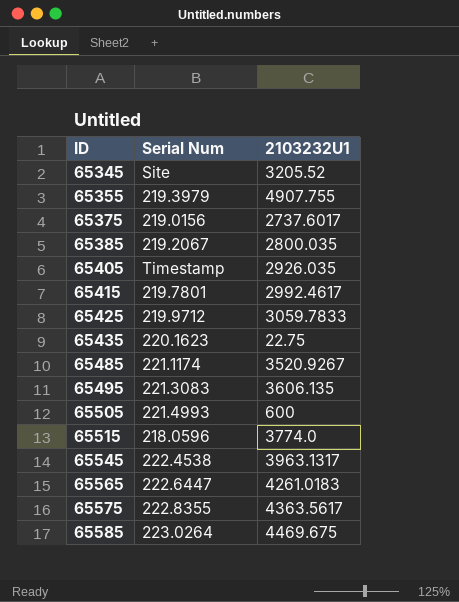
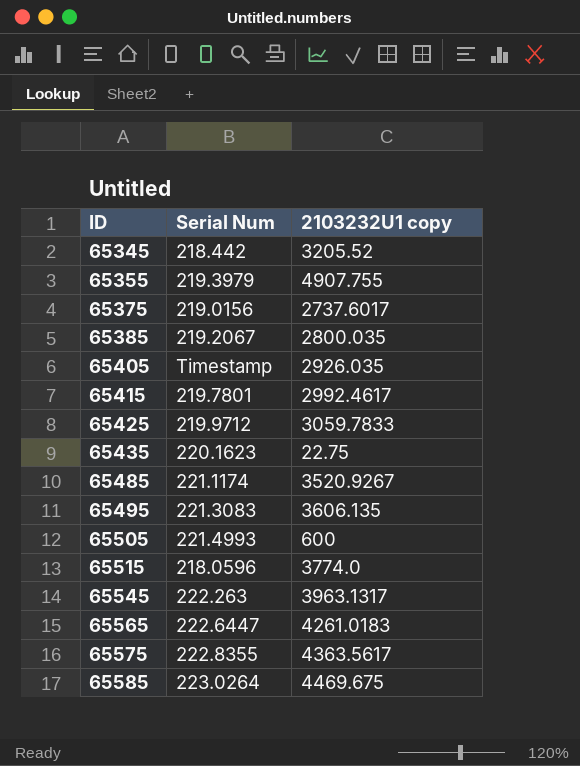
column name: 2103232U1 -> 2103232U1 copy
65345 | Serial Num: Site -> 218.442
65545 | Serial Num: 222.4538 -> 222.263

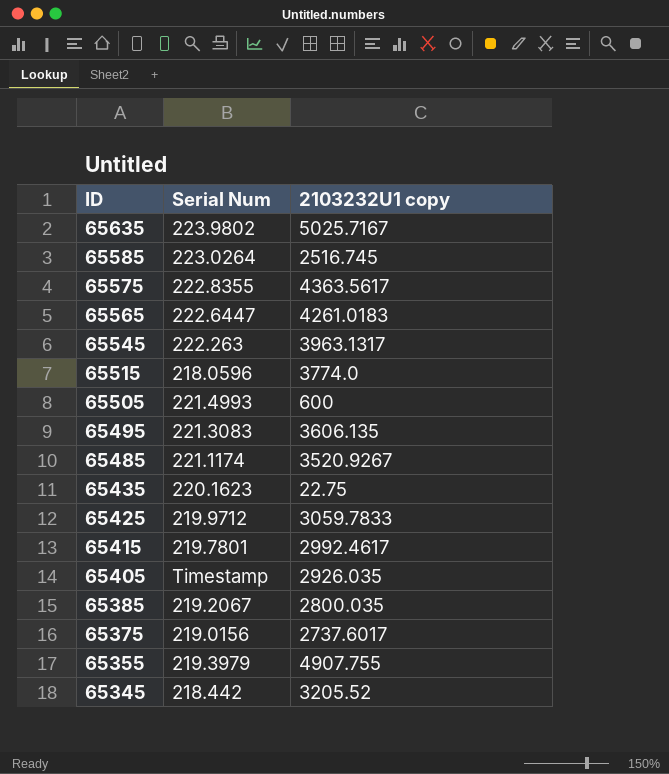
row order: ID ascending -> ID descending
row 65635: none -> 223.9802 | 5025.7167
65585 | 2103232U1 copy: 4469.675 -> 2516.745

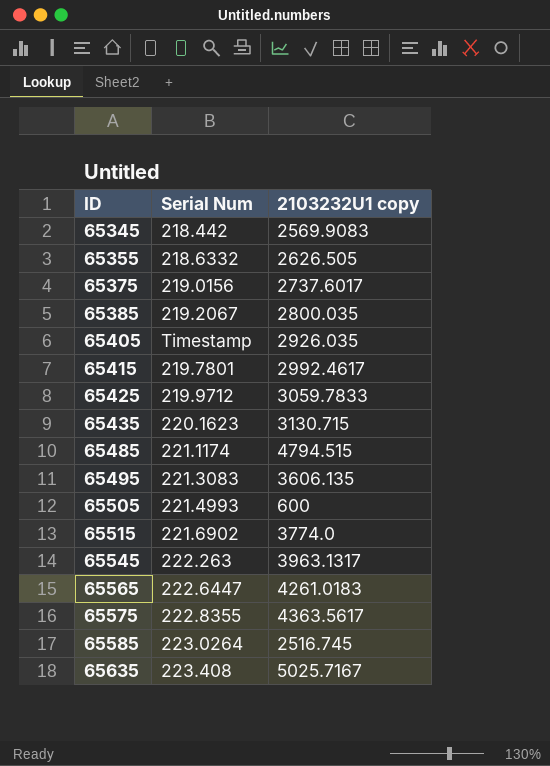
row order: ID descending -> ID ascending
65345 | 2103232U1 copy: 3205.52 -> 2569.9083
65355 | Serial Num: 219.3979 -> 218.6332
65355 | 2103232U1 copy: 4907.755 -> 2626.505
65435 | 2103232U1 copy: 22.75 -> 3130.715
65485 | 2103232U1 copy: 3520.9267 -> 4794.515
65515 | Serial Num: 218.0596 -> 221.6902
65635 | Serial Num: 223.9802 -> 223.408

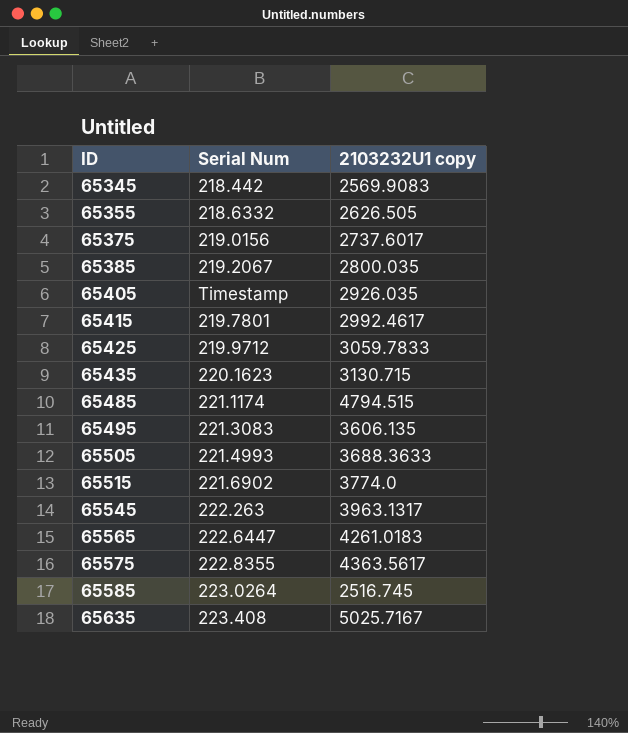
65505 | 2103232U1 copy: 600 -> 3688.3633

